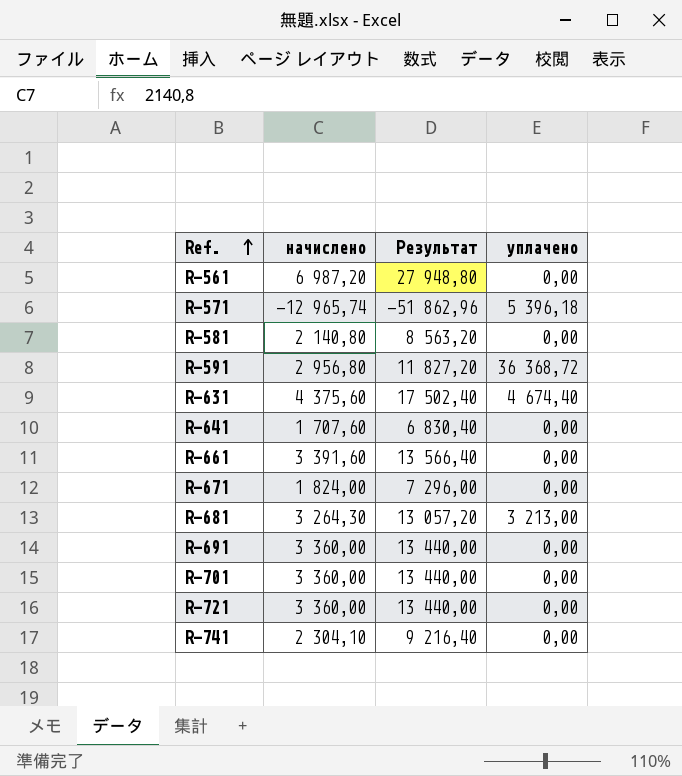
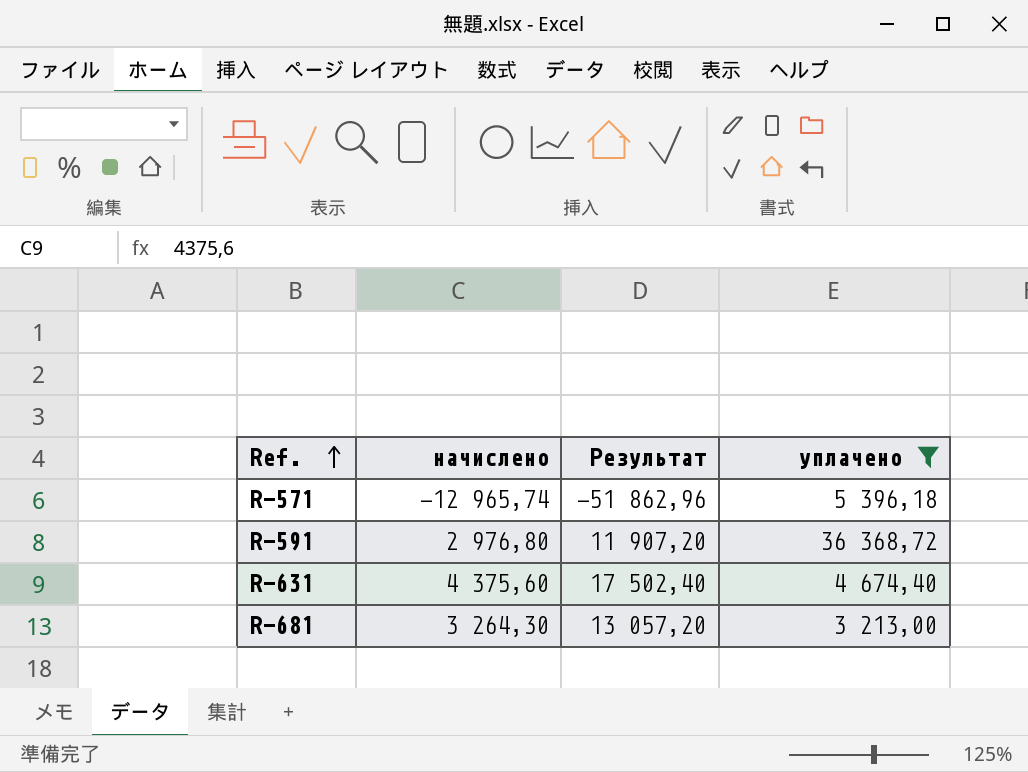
filter: none -> уплачено != 0,00
R-591 | начислено: 2 956,80 -> 2 976,80
R-591 | Результат: 11 827,20 -> 11 907,20

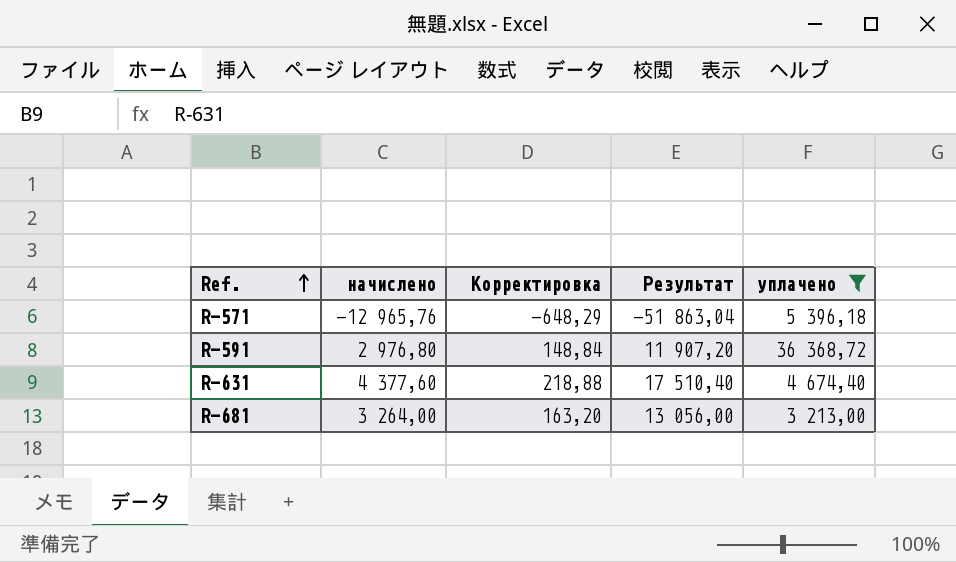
column Корректировка | formula: none -> [начислено] * 0,05
R-571 | начислено: -12 965,74 -> -12 965,76
R-571 | Результат: -51 862,96 -> -51 863,04
R-631 | начислено: 4 375,60 -> 4 377,60
R-631 | Результат: 17 502,40 -> 17 510,40
R-681 | начислено: 3 264,30 -> 3 264,00
R-681 | Результат: 13 057,20 -> 13 056,00

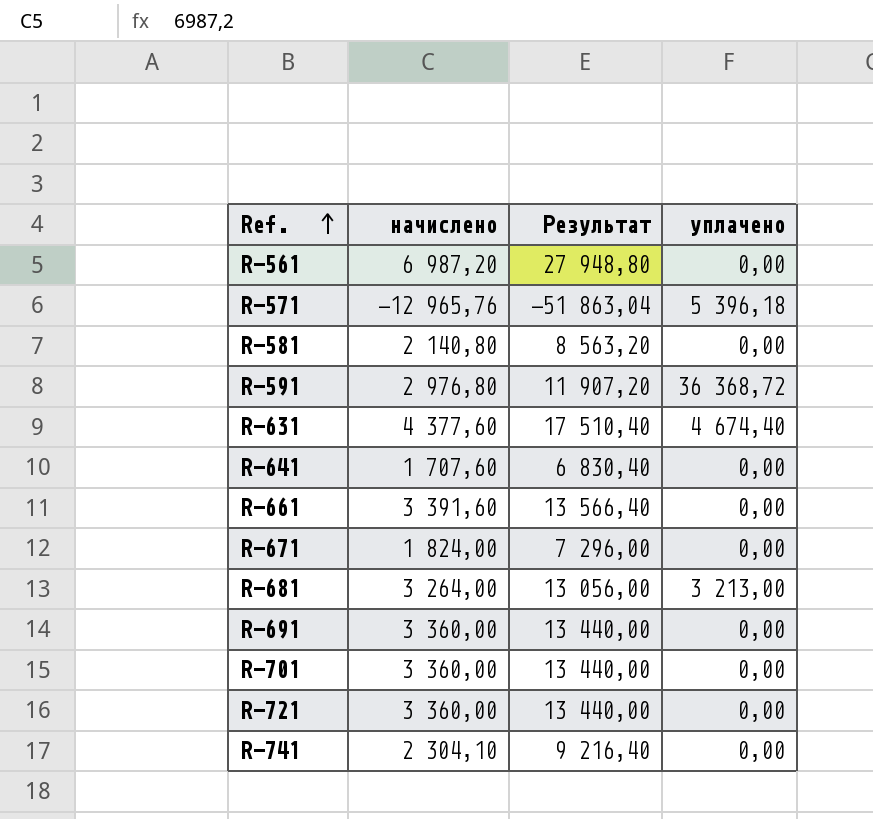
filter: уплачено != 0,00 -> none
column Корректировка | formula: [начислено] * 0,05 -> none

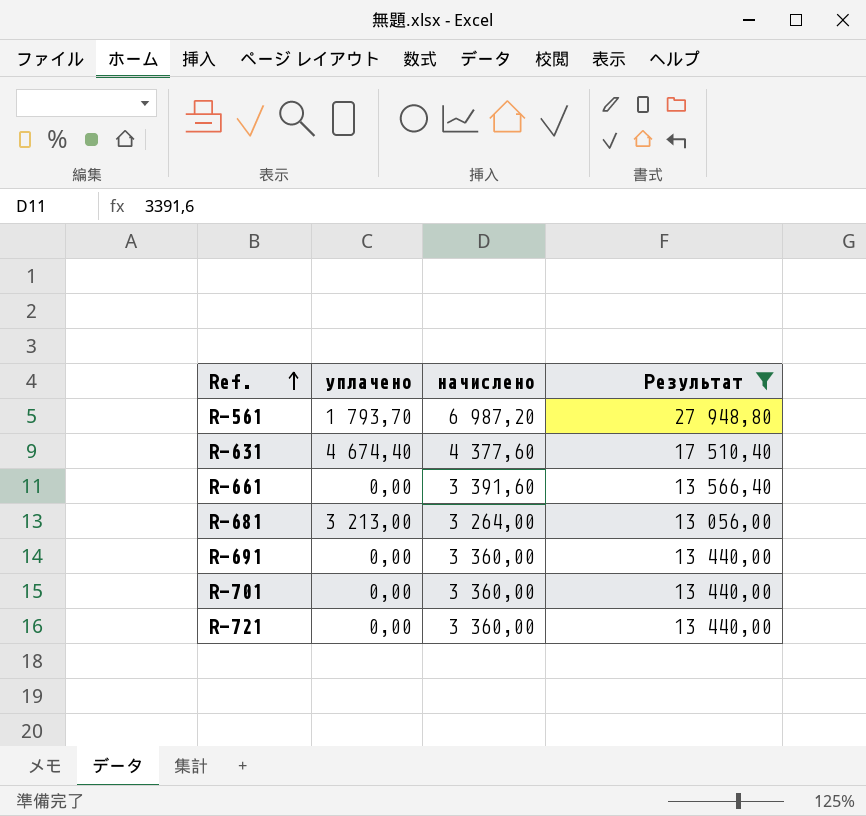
filter: none -> Результат >= 13 056,00
column уплачено | position: 4 -> 2
R-561 | уплачено: 0,00 -> 1 793,70

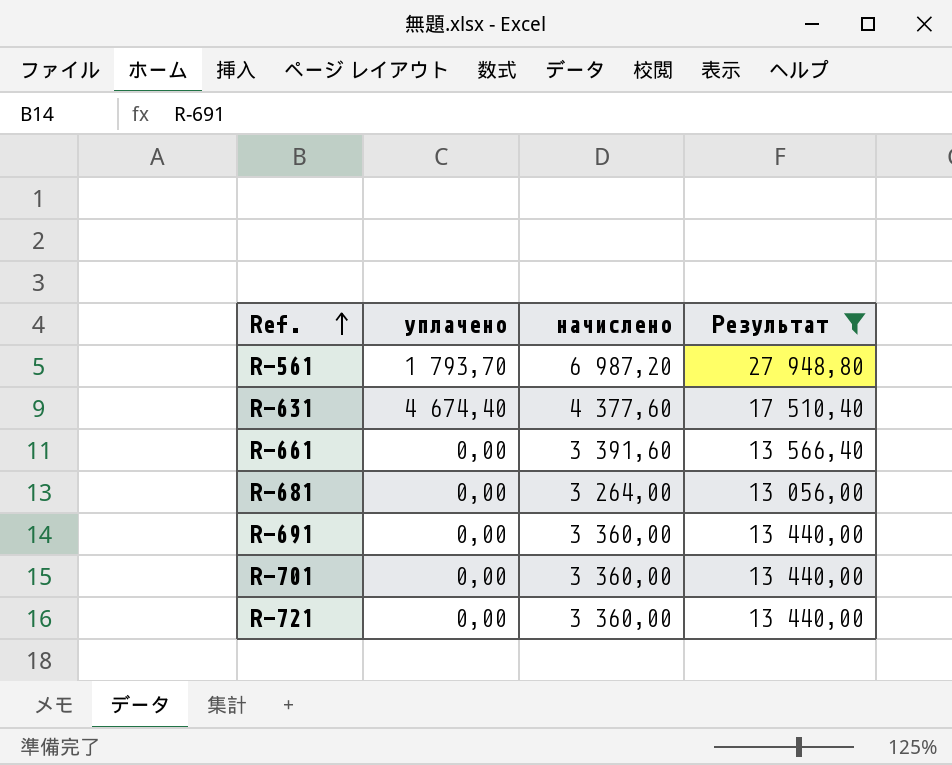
R-681 | уплачено: 3 213,00 -> 0,00

